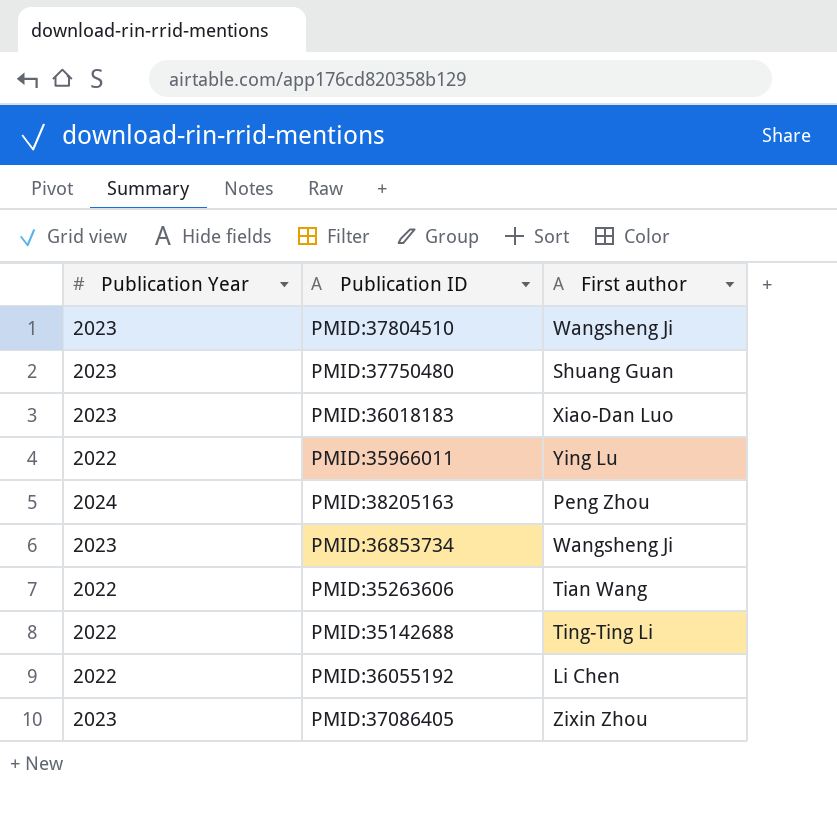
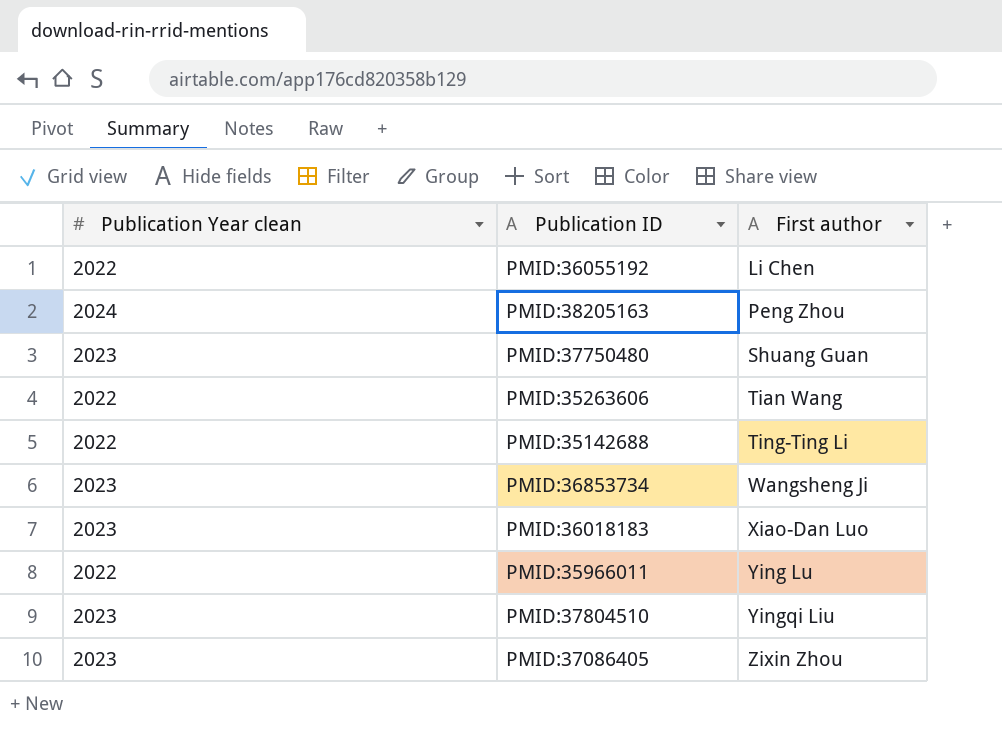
row order: none -> First author ascending
column name: Publication Year -> Publication Year clean
PMID:37804510 | First author: Wangsheng Ji -> Yingqi Liu

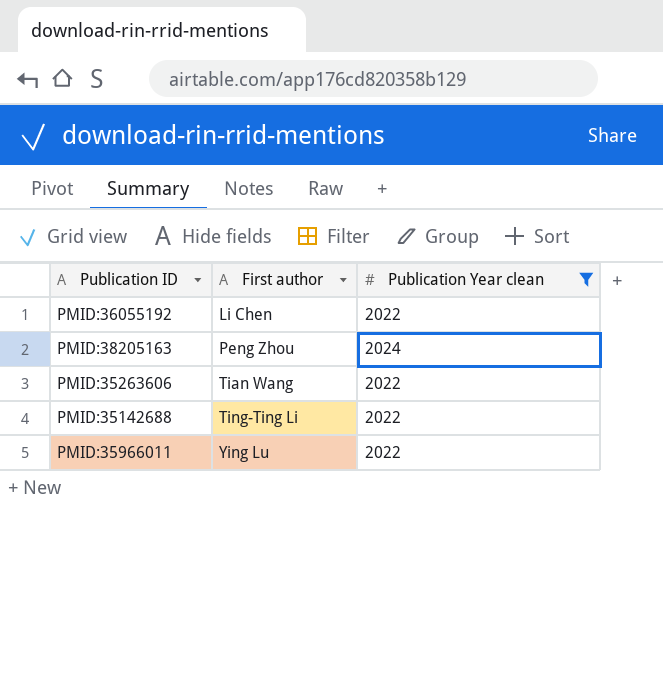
filter: none -> Publication Year clean != 2023
column Publication Year clean | position: 1 -> 3

